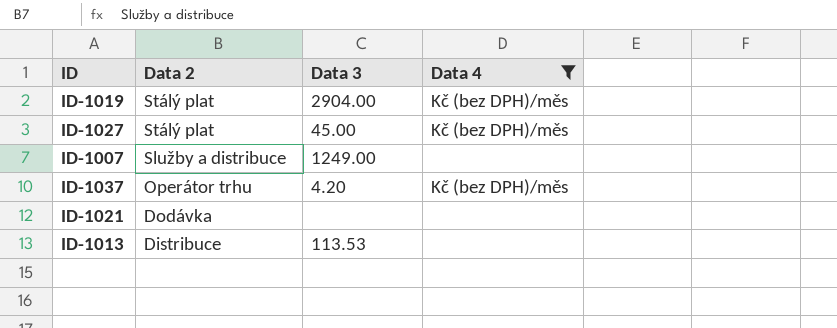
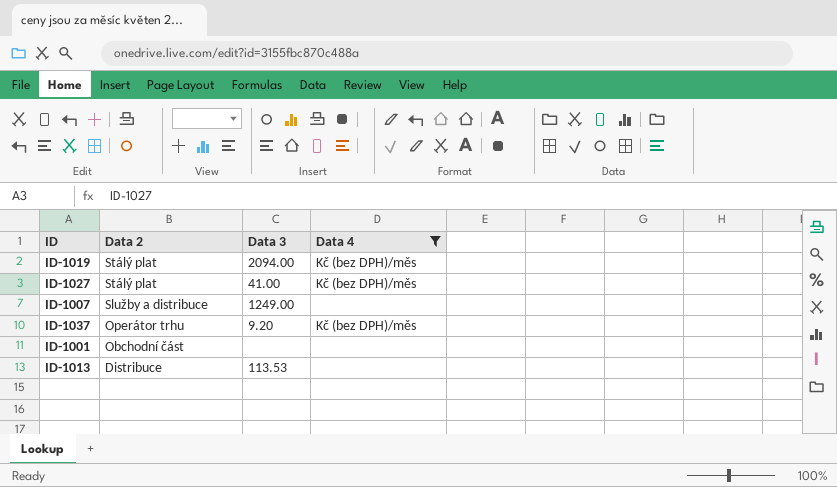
row ID-1021: Dodávka | none | none -> none
ID-1019 | Data 3: 2904.00 -> 2094.00
ID-1027 | Data 3: 45.00 -> 41.00
ID-1037 | Data 3: 4.20 -> 9.20
row ID-1001: none -> Obchodní část | none | none

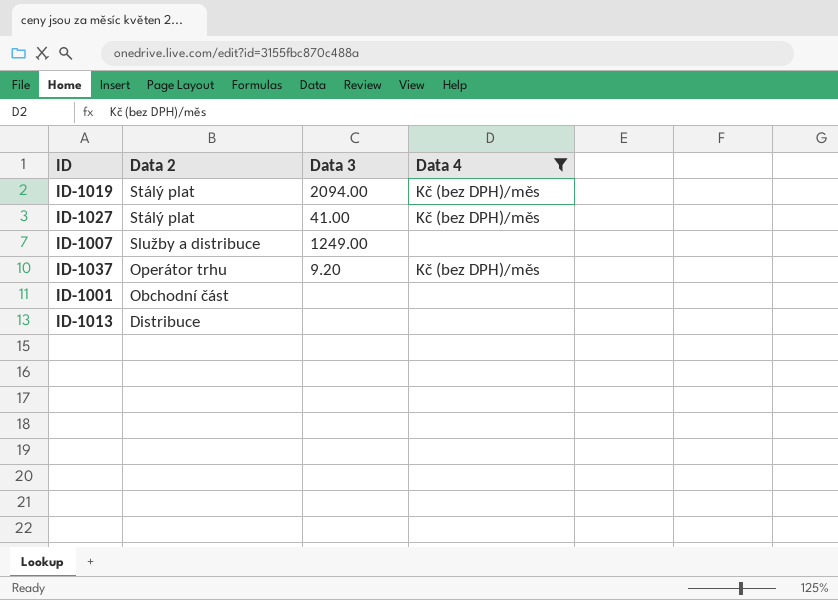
ID-1013 | Data 3: 113.53 -> none

